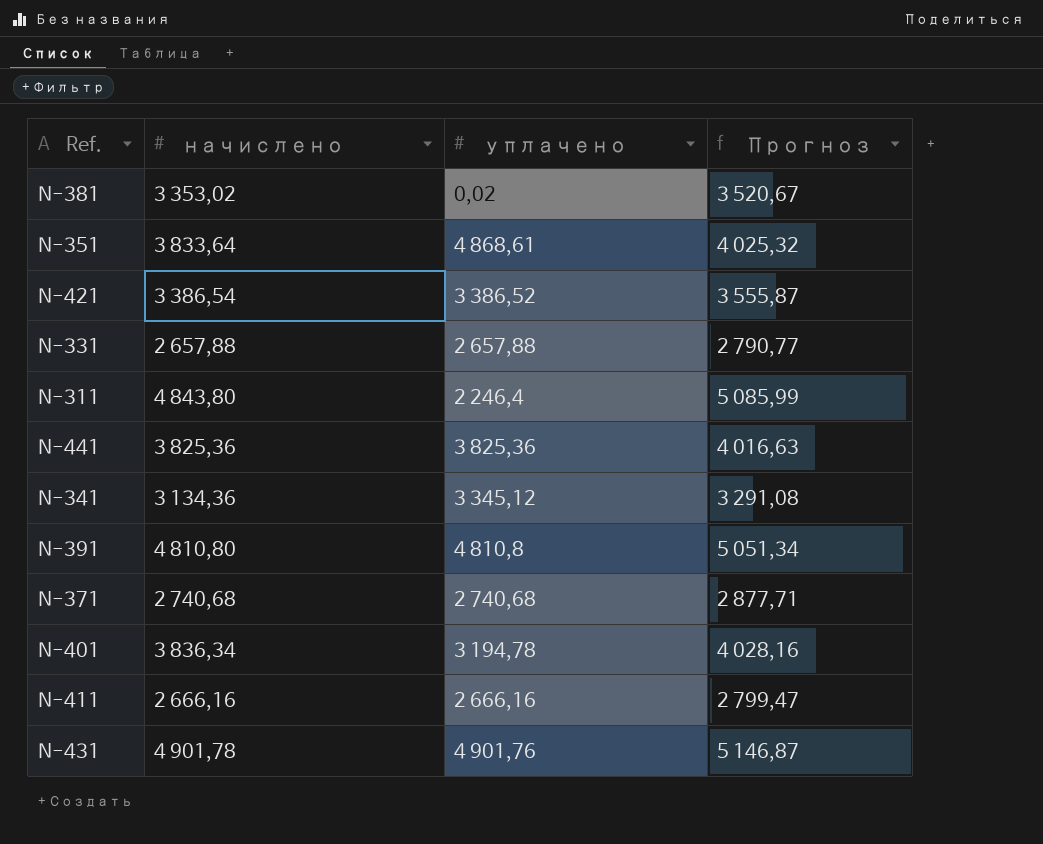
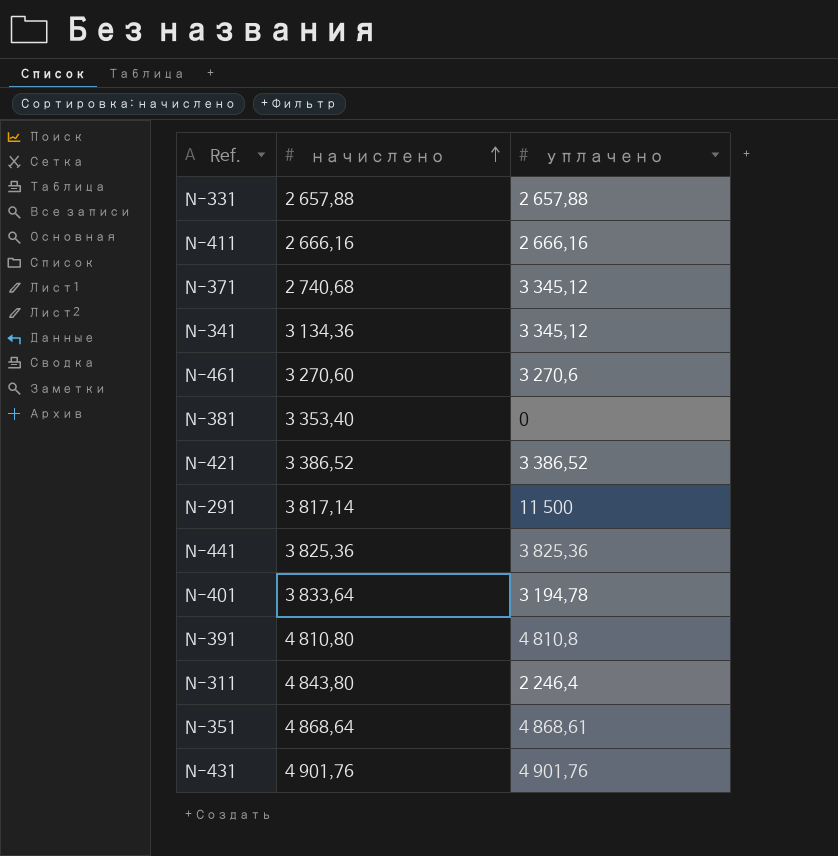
row order: none -> начислено ascending
column Прогноз | formula: [начислено] * 1,05 -> none
N-371 | уплачено: 2 740,68 -> 3 345,12
row N-461: none -> 3 270,60 | 3 270,6
N-381 | начислено: 3 353,02 -> 3 353,40
N-381 | уплачено: 0,02 -> 0
N-421 | начислено: 3 386,54 -> 3 386,52
row N-291: none -> 3 817,14 | 11 500
N-401 | начислено: 3 836,34 -> 3 833,64
N-351 | начислено: 3 833,64 -> 4 868,64
N-431 | начислено: 4 901,78 -> 4 901,76

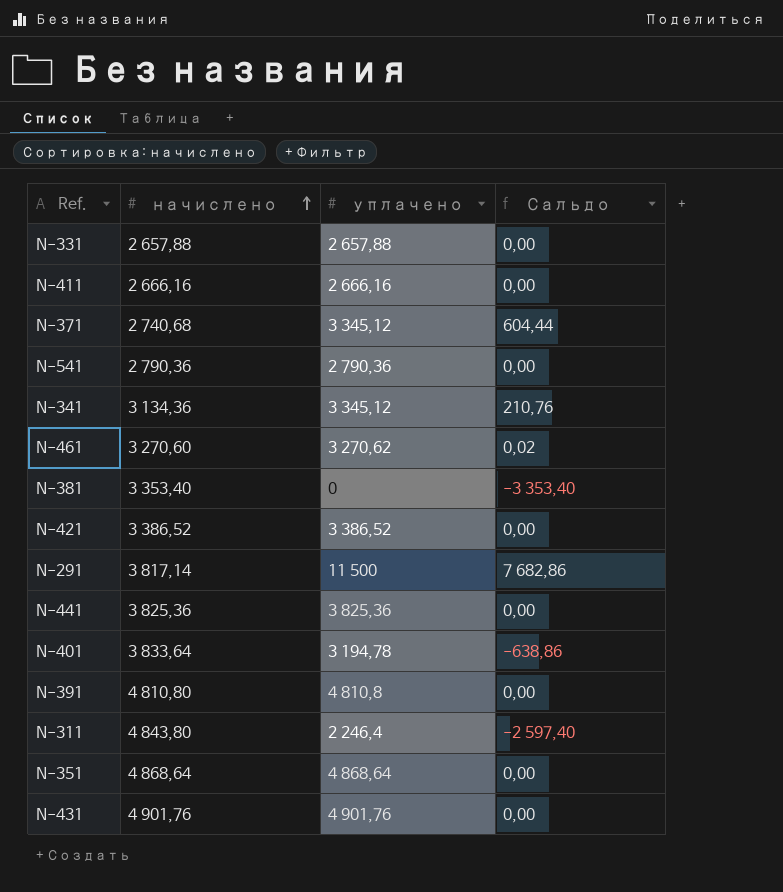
column Сальдо | formula: none -> [уплачено] - [начислено]
row N-541: none -> 2 790,36 | 2 790,36 | 0,00
N-461 | уплачено: 3 270,6 -> 3 270,62
N-351 | уплачено: 4 868,61 -> 4 868,64

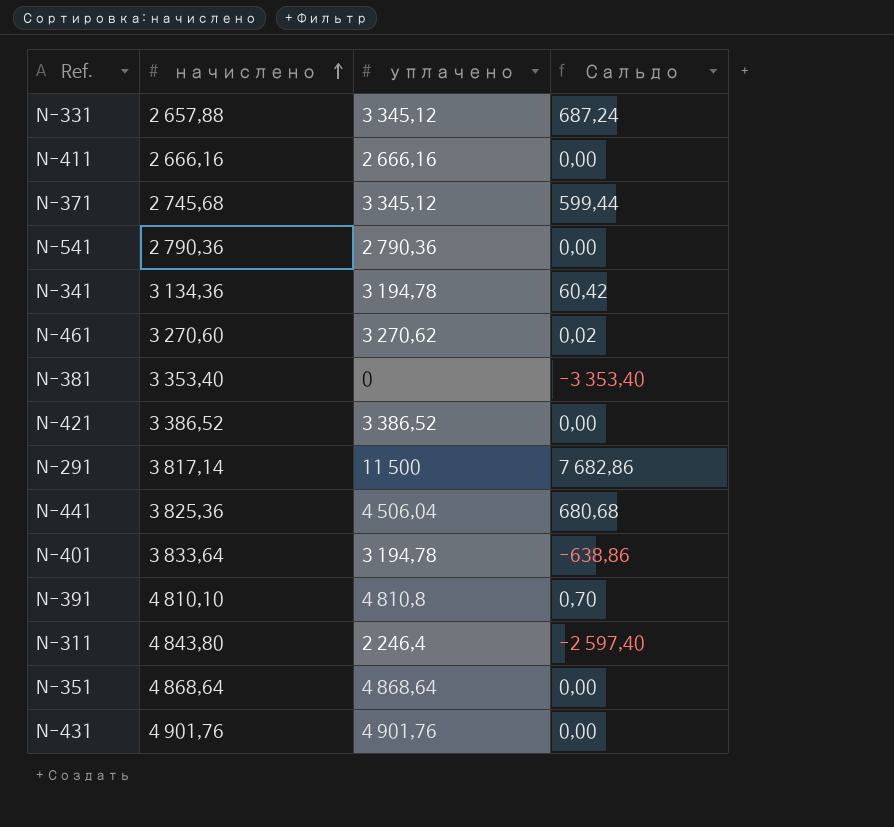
N-331 | уплачено: 2 657,88 -> 3 345,12
N-331 | Сальдо: 0,00 -> 687,24
N-371 | начислено: 2 740,68 -> 2 745,68
N-371 | Сальдо: 604,44 -> 599,44
N-341 | уплачено: 3 345,12 -> 3 194,78
N-341 | Сальдо: 210,76 -> 60,42
N-441 | уплачено: 3 825,36 -> 4 506,04
N-441 | Сальдо: 0,00 -> 680,68
N-391 | начислено: 4 810,80 -> 4 810,10
N-391 | Сальдо: 0,00 -> 0,70

